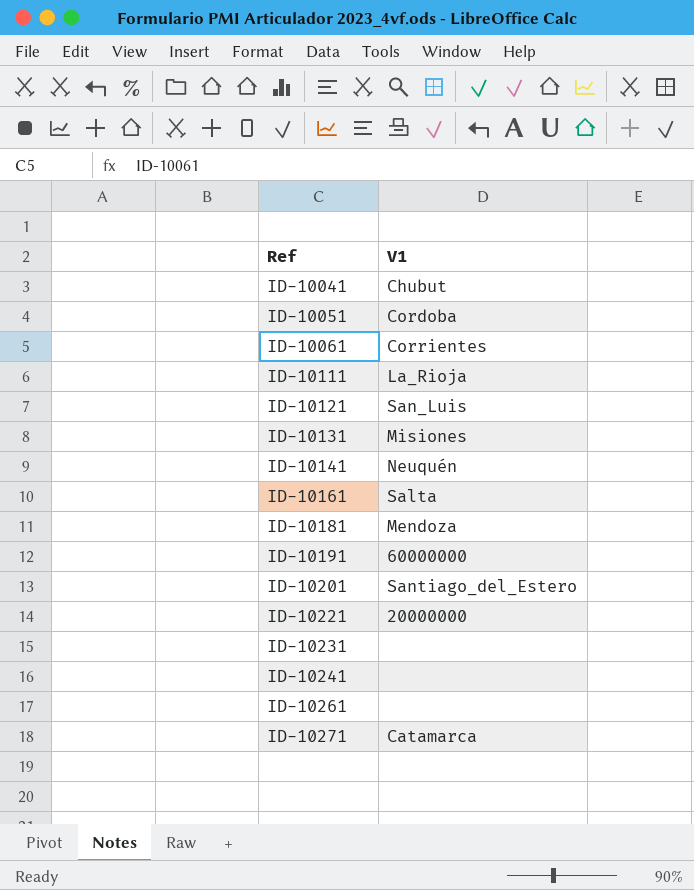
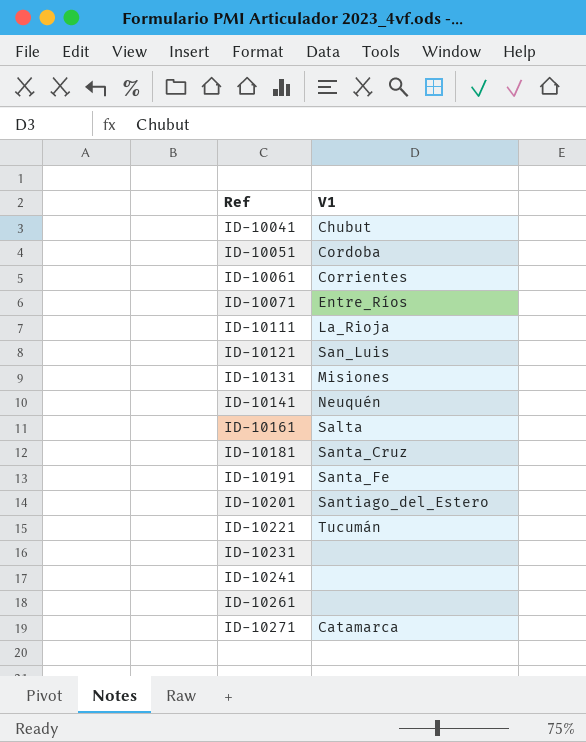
row ID-10071: none -> Entre_Ríos
ID-10181 | V1: Mendoza -> Santa_Cruz
ID-10191 | V1: 60000000 -> Santa_Fe
ID-10221 | V1: 20000000 -> Tucumán

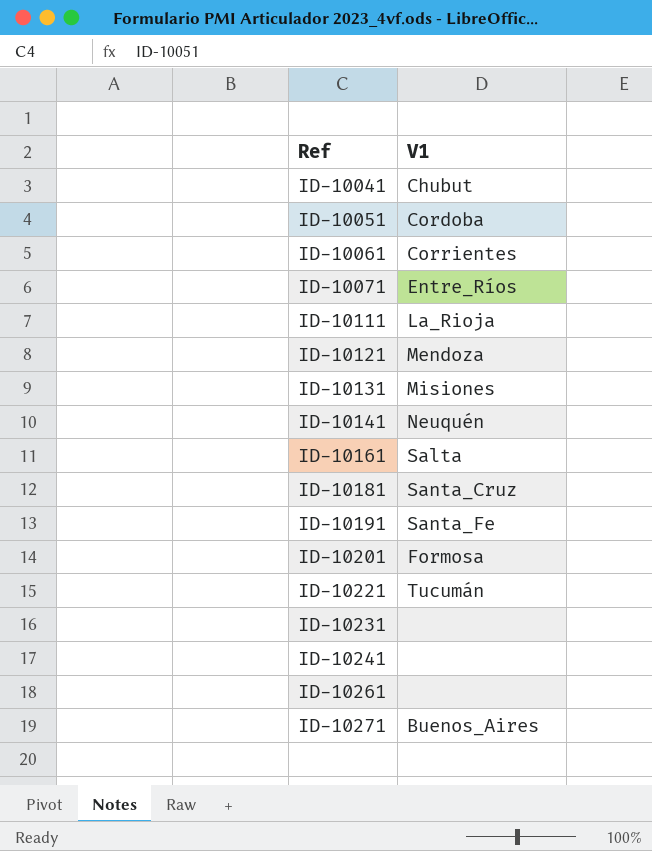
ID-10121 | V1: San_Luis -> Mendoza
ID-10201 | V1: Santiago_del_Estero -> Formosa
ID-10271 | V1: Catamarca -> Buenos_Aires

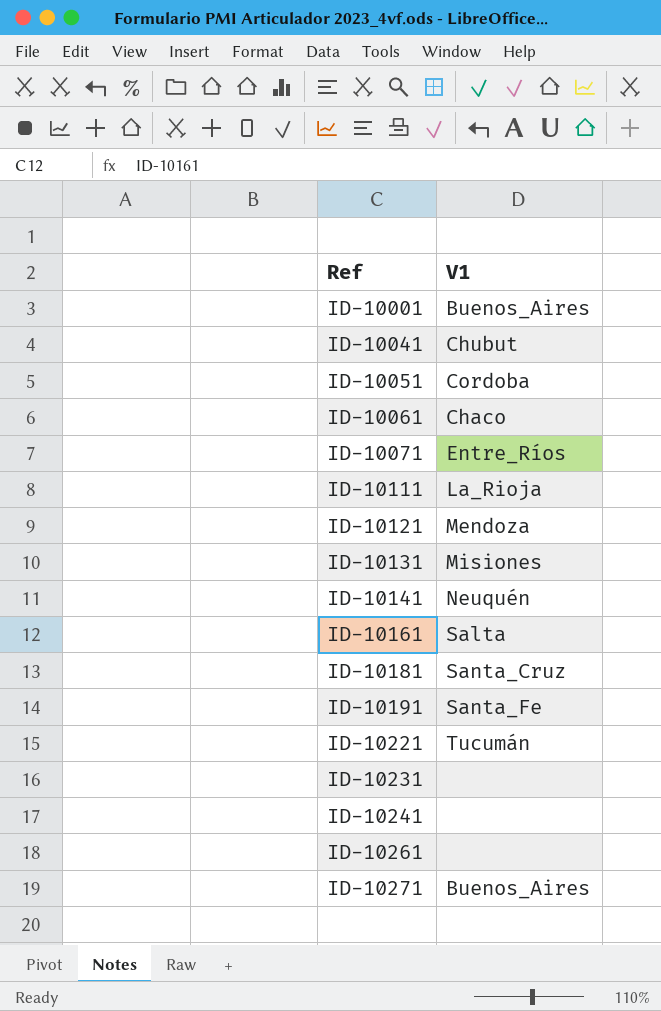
row ID-10201: Formosa -> none
row ID-10001: none -> Buenos_Aires
ID-10061 | V1: Corrientes -> Chaco

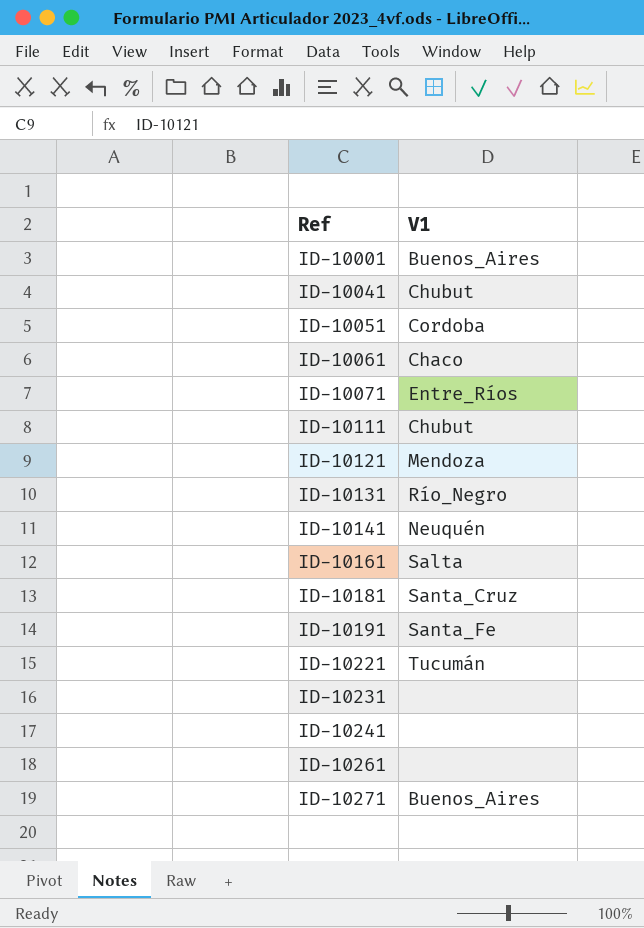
ID-10111 | V1: La_Rioja -> Chubut
ID-10131 | V1: Misiones -> Río_Negro

